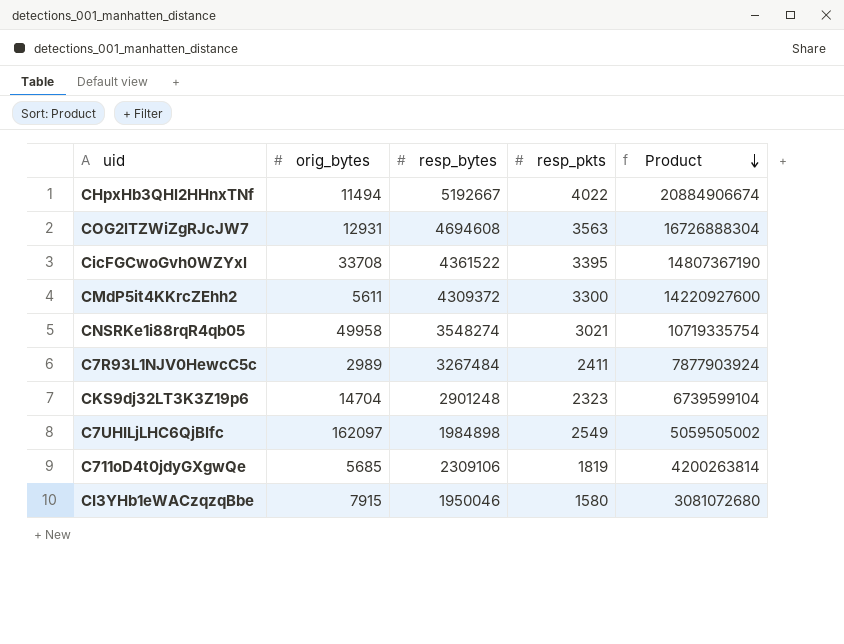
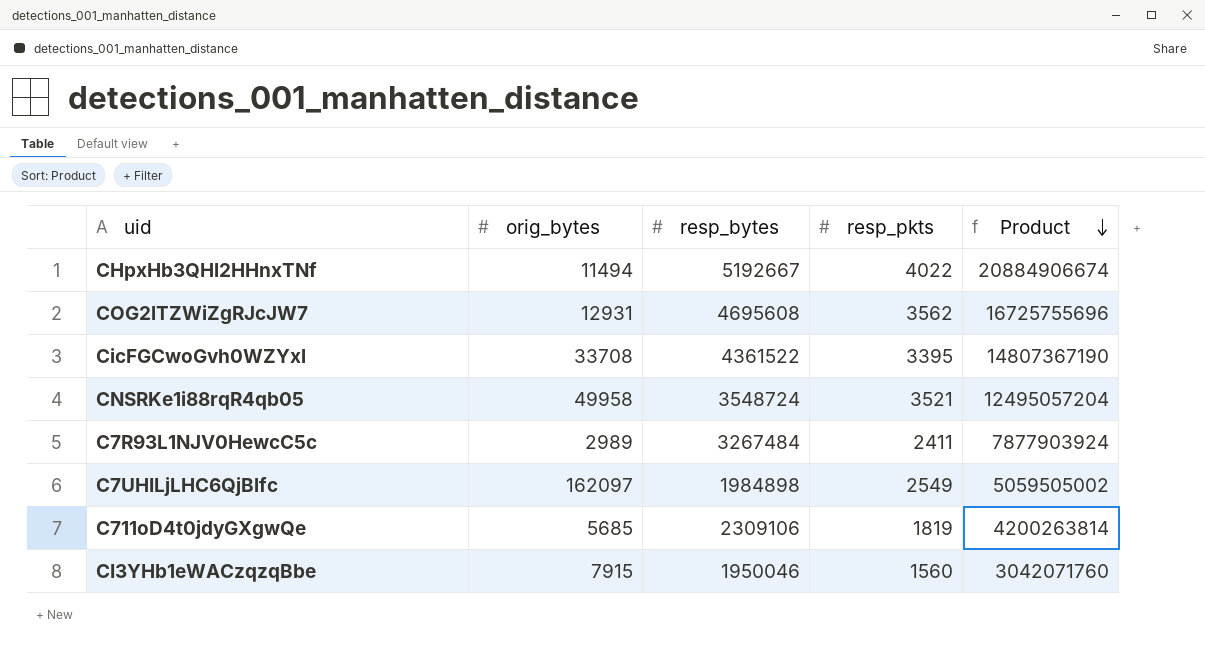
row CMdP5it4KKrcZEhh2: 5611 | 4309372 | 3300 | 14220927600 -> none
row CKS9dj32LT3K3Z19p6: 14704 | 2901248 | 2323 | 6739599104 -> none
COG2lTZWiZgRJcJW7 | resp_bytes: 4694608 -> 4695608
COG2lTZWiZgRJcJW7 | resp_pkts: 3563 -> 3562
COG2lTZWiZgRJcJW7 | Product: 16726888304 -> 16725755696
CNSRKe1i88rqR4qb05 | resp_bytes: 3548274 -> 3548724
CNSRKe1i88rqR4qb05 | resp_pkts: 3021 -> 3521
CNSRKe1i88rqR4qb05 | Product: 10719335754 -> 12495057204
CI3YHb1eWACzqzqBbe | resp_pkts: 1580 -> 1560
CI3YHb1eWACzqzqBbe | Product: 3081072680 -> 3042071760

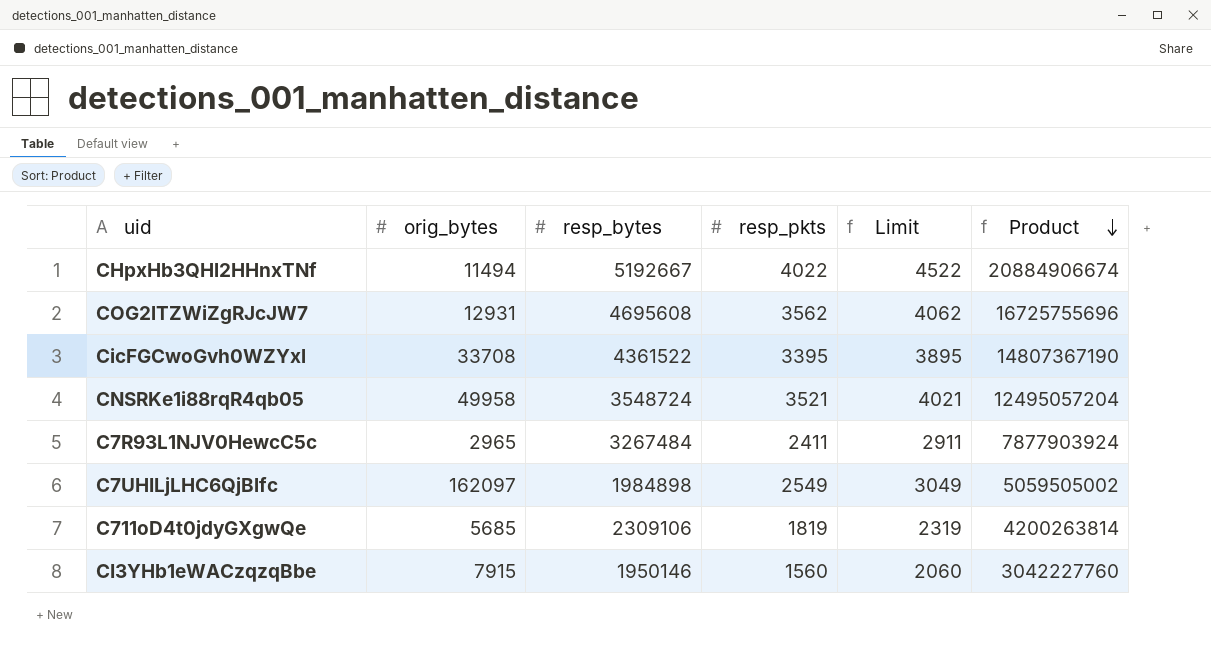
column Limit | formula: none -> [resp_pkts] + 500
C7R93L1NJV0HewcC5c | orig_bytes: 2989 -> 2965
CI3YHb1eWACzqzqBbe | resp_bytes: 1950046 -> 1950146
CI3YHb1eWACzqzqBbe | Product: 3042071760 -> 3042227760

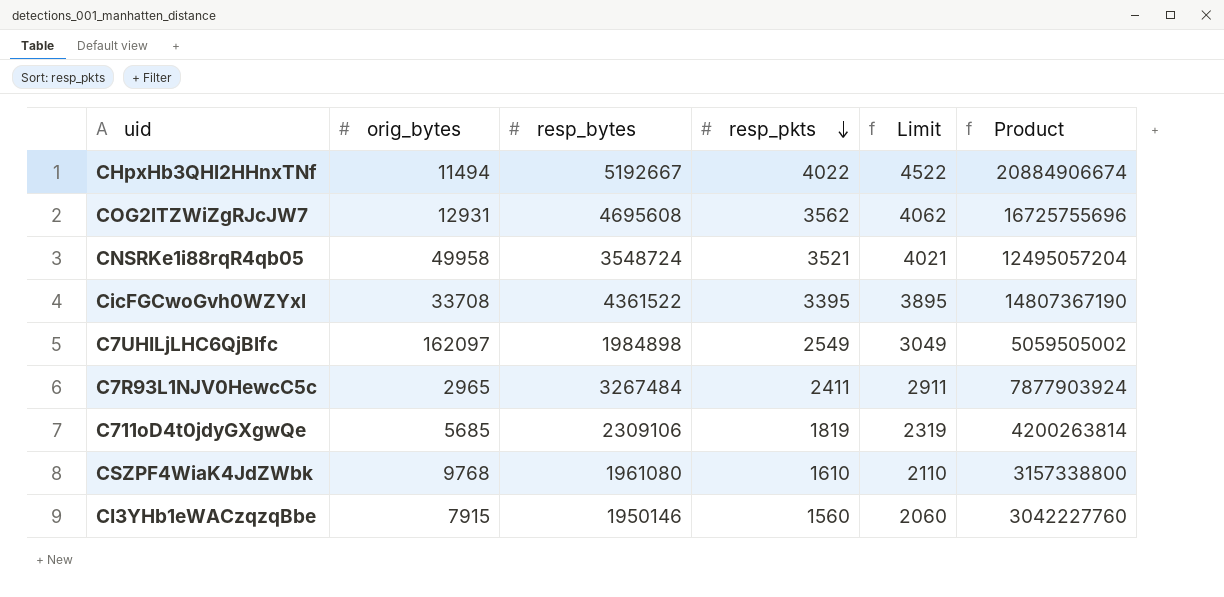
row order: Product descending -> resp_pkts descending
row CSZPF4WiaK4JdZWbk: none -> 9768 | 1961080 | 1610 | 2110 | 3157338800

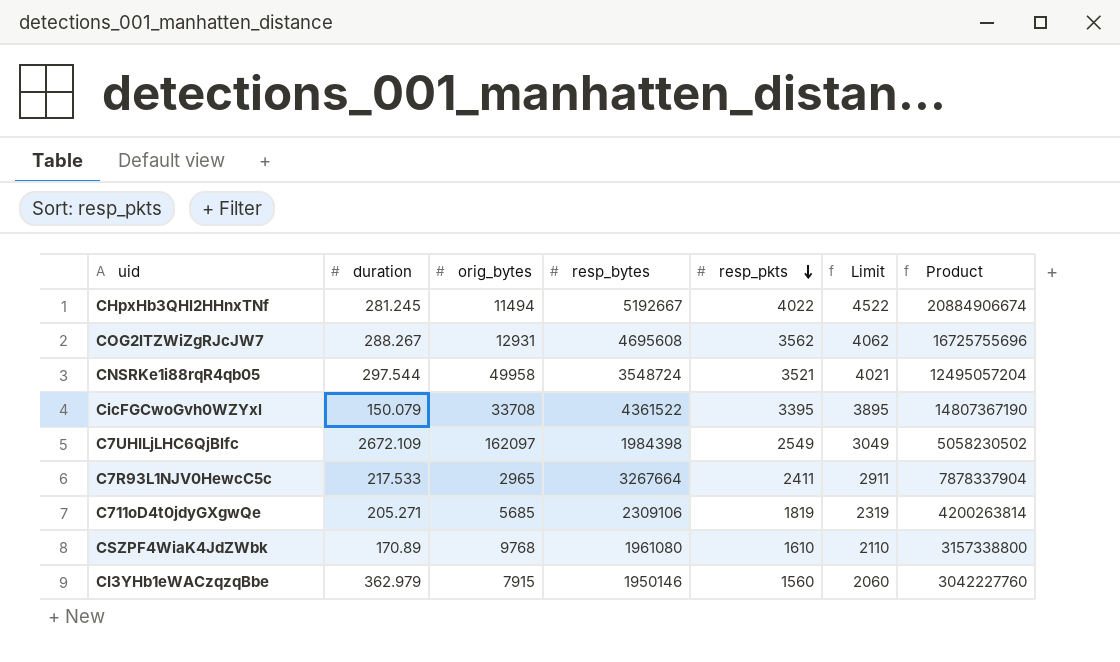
column duration | position: none -> 2
C7UHILjLHC6QjBlfc | resp_bytes: 1984898 -> 1984398
C7UHILjLHC6QjBlfc | Product: 5059505002 -> 5058230502
C7R93L1NJV0HewcC5c | resp_bytes: 3267484 -> 3267664
C7R93L1NJV0HewcC5c | Product: 7877903924 -> 7878337904

